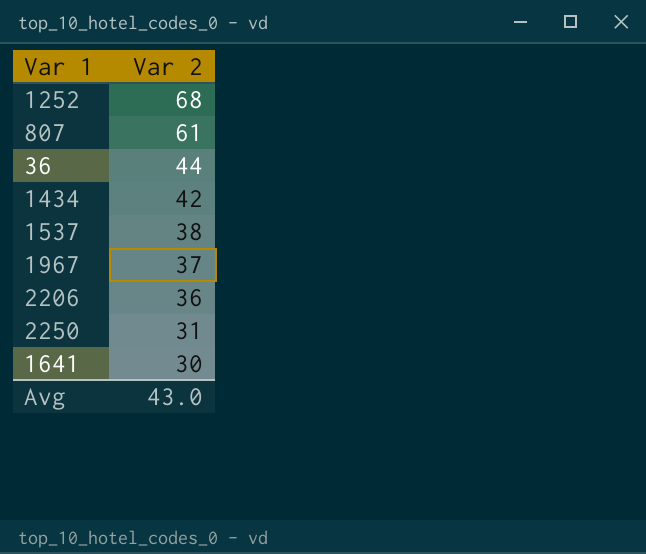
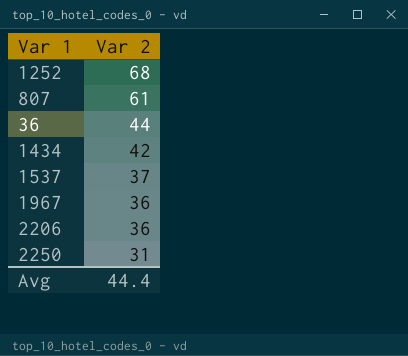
row 1641: 30 -> none
1537 | Var 2: 38 -> 37
1967 | Var 2: 37 -> 36
Avg | Var 2: 43.0 -> 44.4

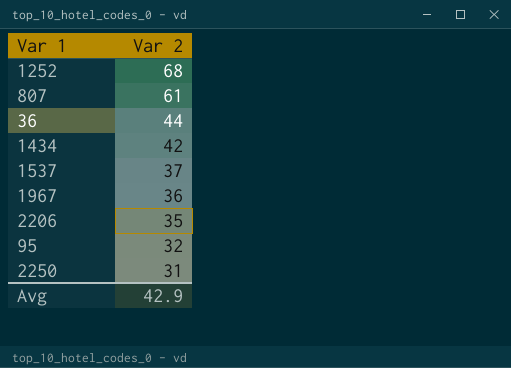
2206 | Var 2: 36 -> 35
row 95: none -> 32
Avg | Var 2: 44.4 -> 42.9

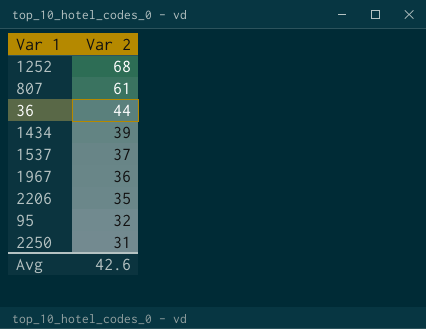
1434 | Var 2: 42 -> 39
Avg | Var 2: 42.9 -> 42.6

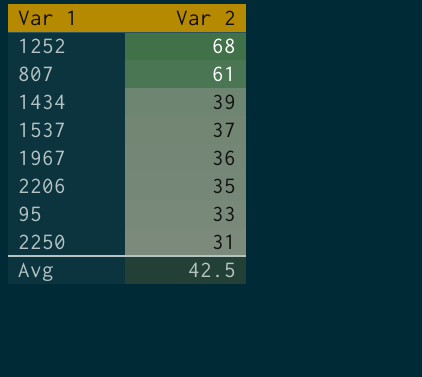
row 36: 44 -> none
95 | Var 2: 32 -> 33
Avg | Var 2: 42.6 -> 42.5

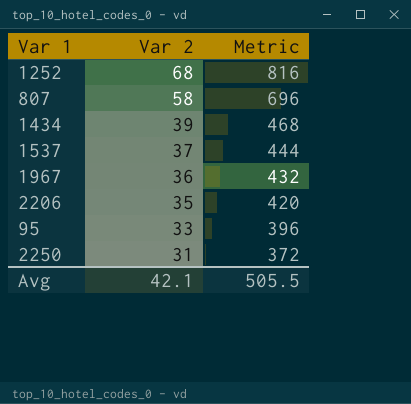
column Metric | formula: none -> [Var 2] * 12
807 | Var 2: 61 -> 58
Avg | Var 2: 42.5 -> 42.1

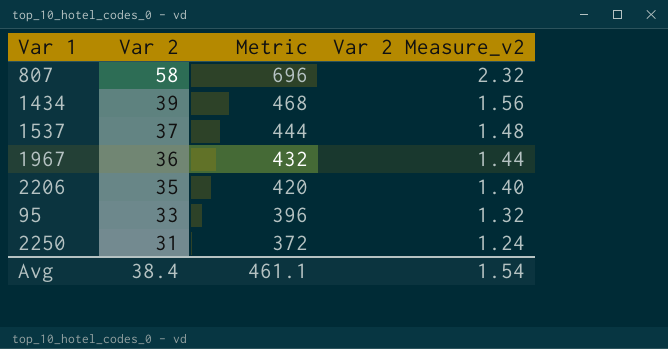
column Var 2 Measure_v2 | formula: none -> [Var 2] * 0.04
row 1252: 68 | 816 -> none
Avg | Var 2: 42.1 -> 38.4
Avg | Metric: 505.5 -> 461.1

